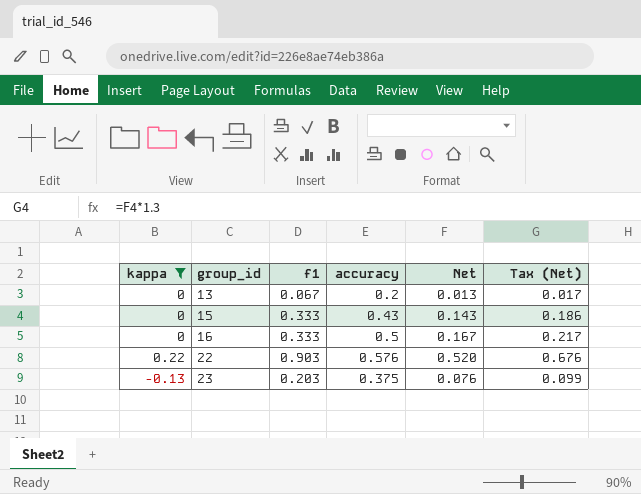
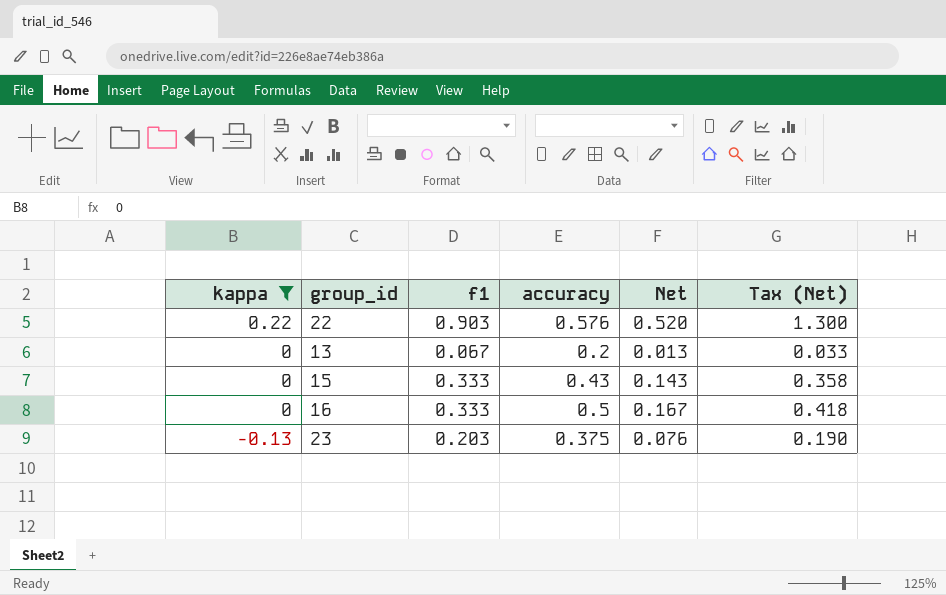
row order: group_id ascending -> kappa descending
column Tax (Net) | formula: [Net] * 1.3 -> [Net] * 2.5

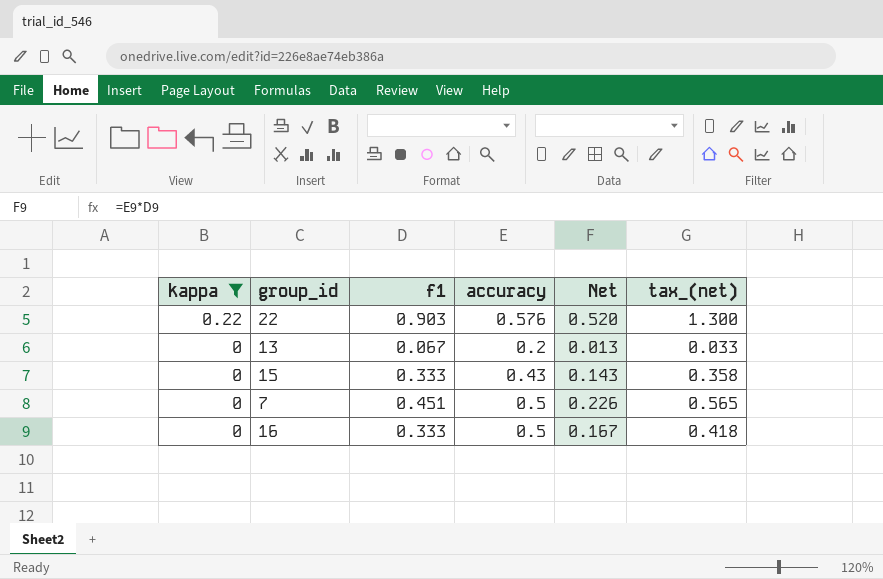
column name: Tax (Net) -> tax_(net)
row 23: -0.13 | 0.203 | 0.375 | 0.076 | 0.190 -> none
row 7: none -> 0 | 0.451 | 0.5 | 0.226 | 0.565

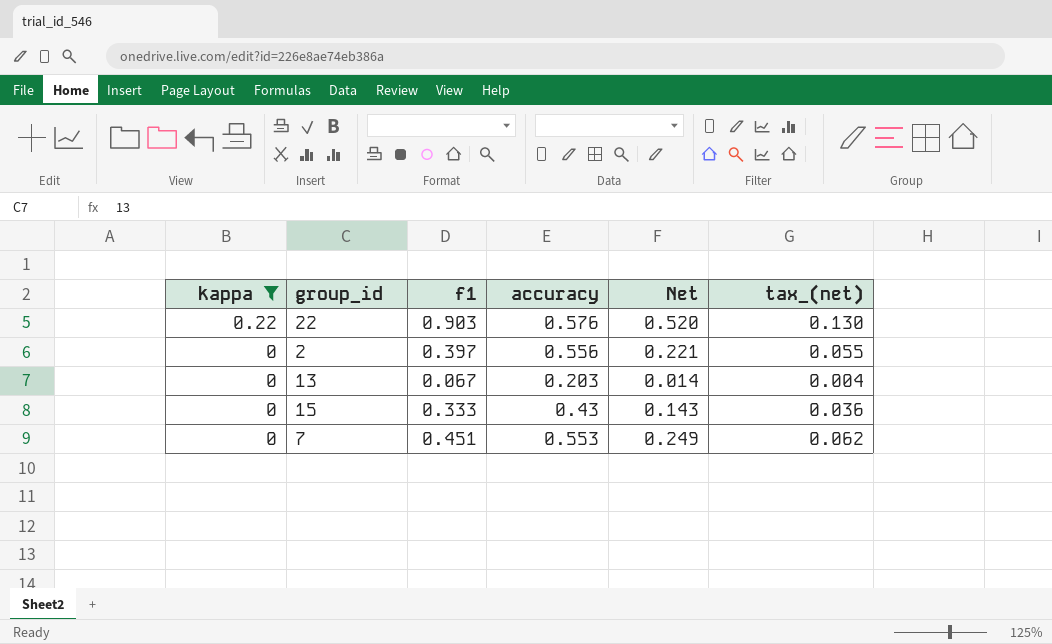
column tax_(net) | formula: [Net] * 2.5 -> [Net] * 0.25
row 16: 0 | 0.333 | 0.5 | 0.167 | 0.418 -> none
row 2: none -> 0 | 0.397 | 0.556 | 0.221 | 0.055
13 | accuracy: 0.2 -> 0.203
13 | Net: 0.013 -> 0.014
7 | accuracy: 0.5 -> 0.553
7 | Net: 0.226 -> 0.249

